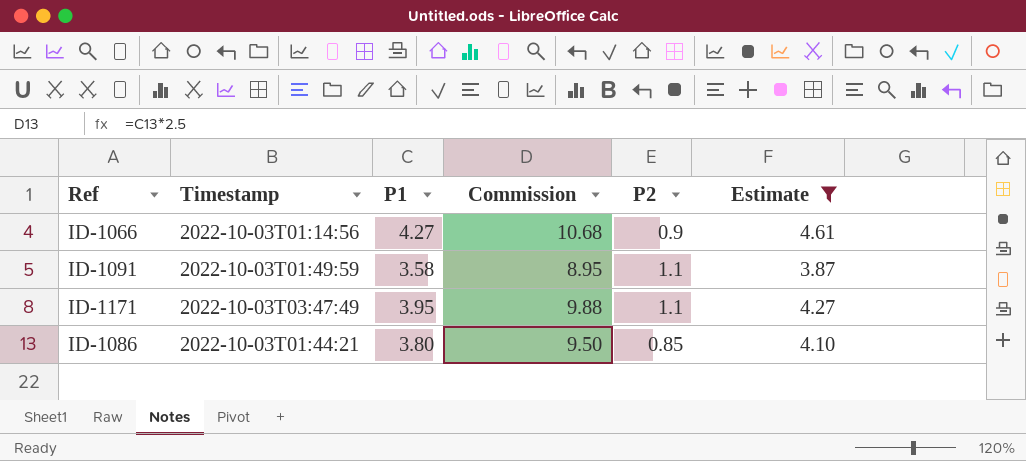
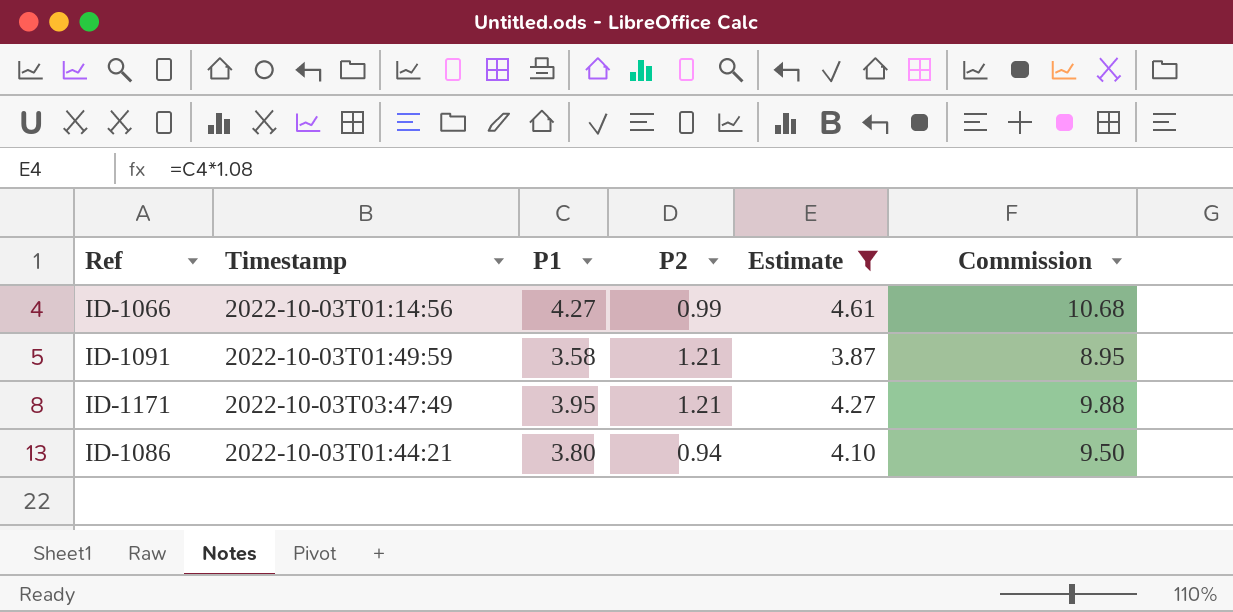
column Commission | position: 4 -> 6
ID-1066 | P2: 0.9 -> 0.99
ID-1091 | P2: 1.1 -> 1.21
ID-1171 | P2: 1.1 -> 1.21
ID-1086 | P2: 0.85 -> 0.94

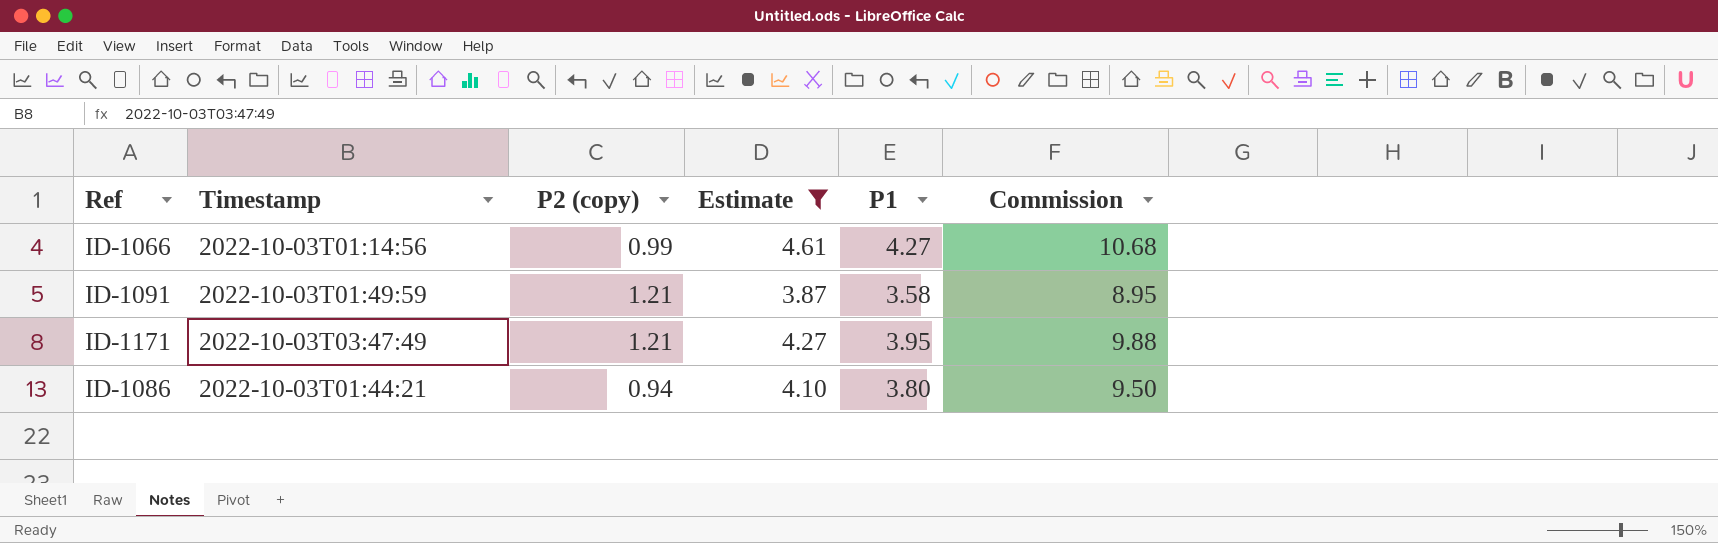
column name: P2 -> P2 (copy)
column P1 | position: 3 -> 5

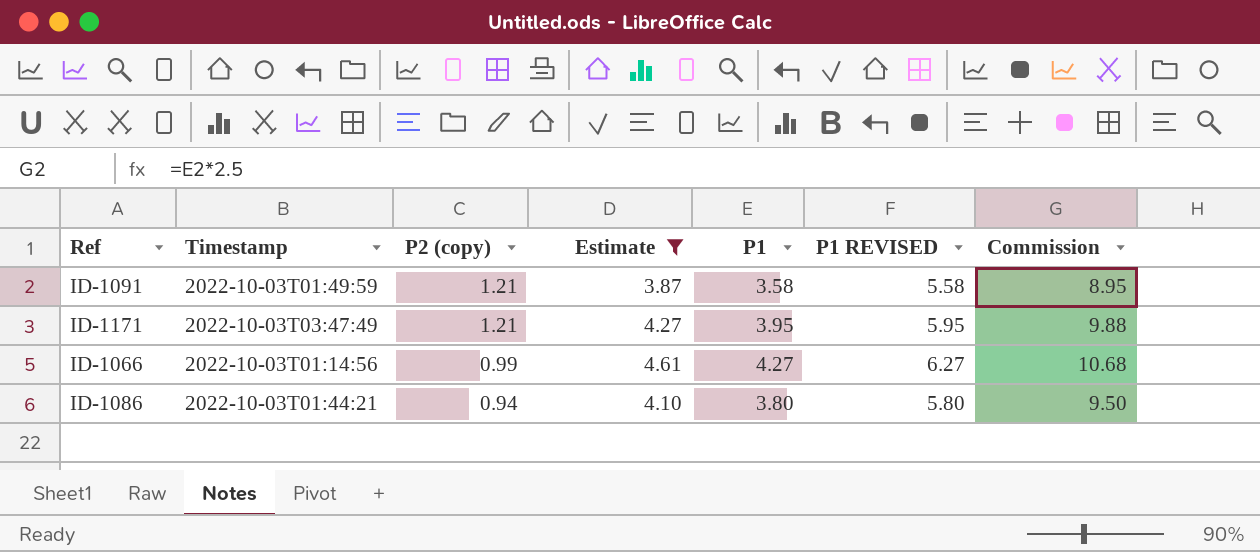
row order: none -> P2 (copy) descending
column P1 REVISED | formula: none -> [P1] + 2

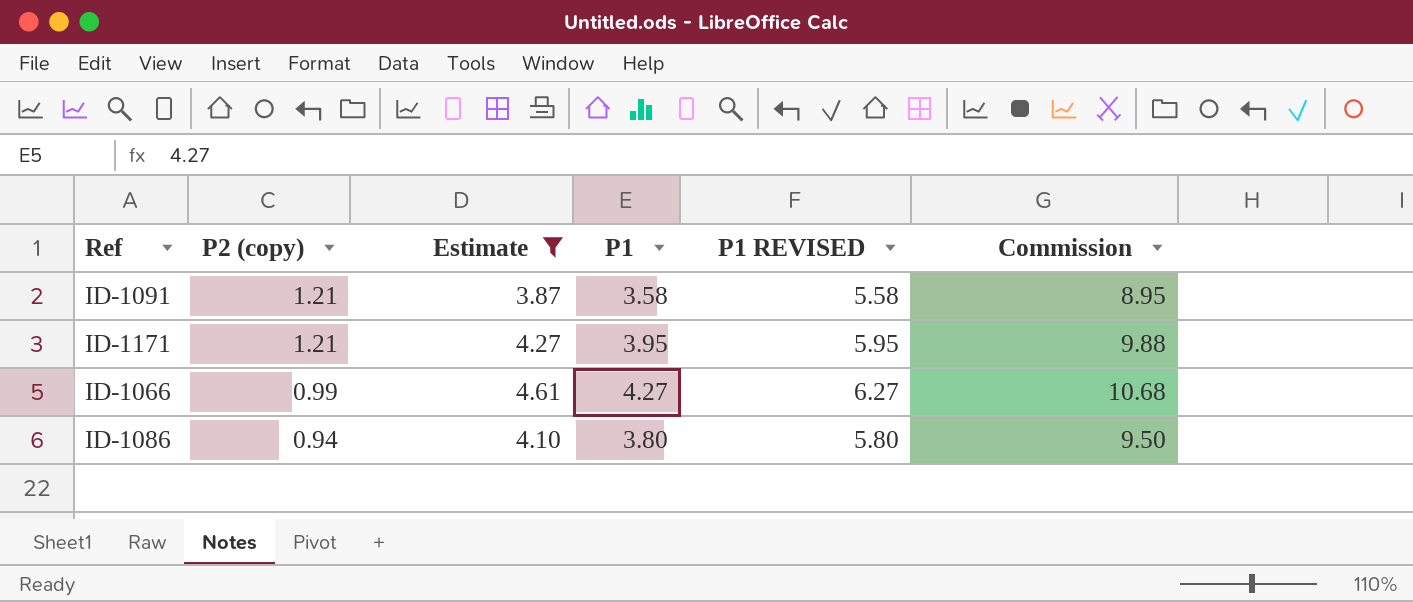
column Timestamp | position: 2 -> none

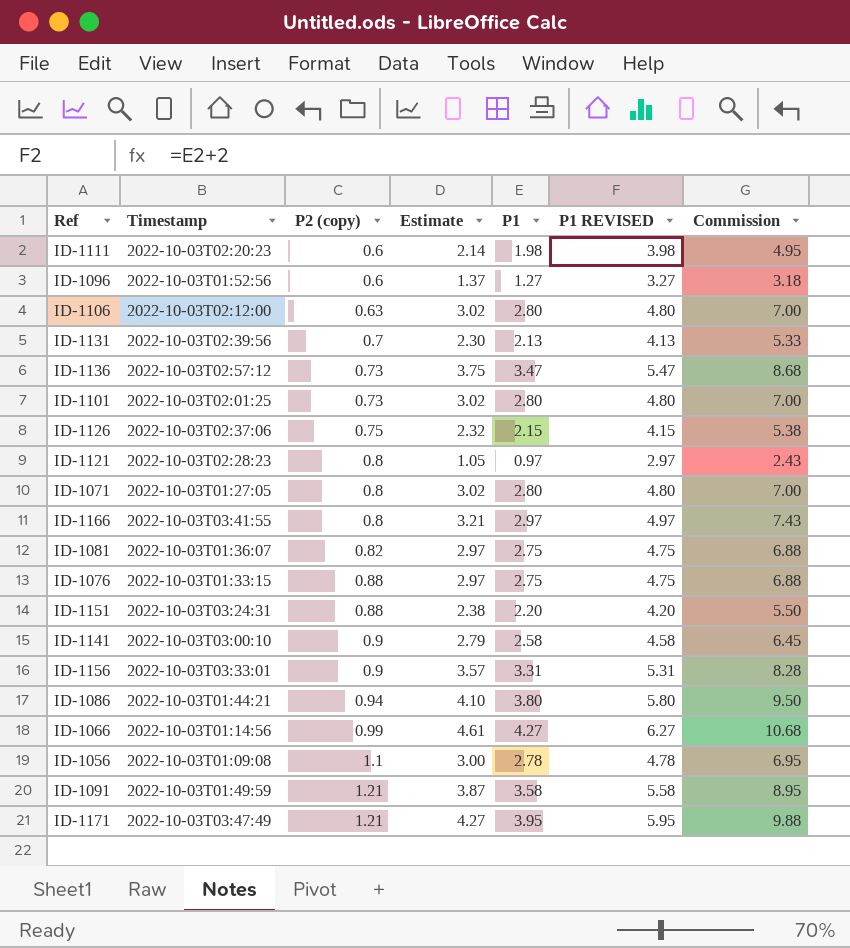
filter: Estimate >= 3.87 -> none
row order: P2 (copy) descending -> P2 (copy) ascending
column Timestamp | position: none -> 2

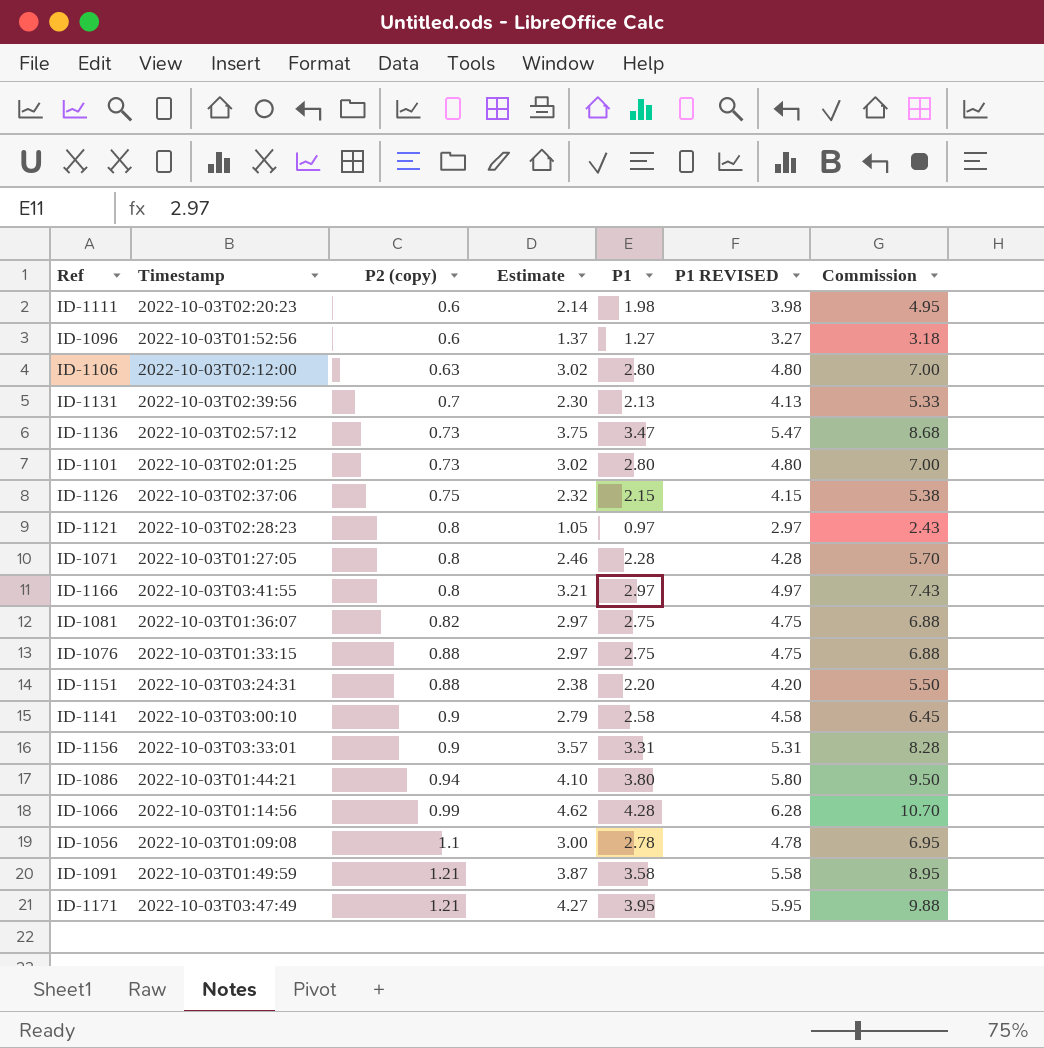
ID-1071 | Estimate: 3.02 -> 2.46
ID-1071 | P1: 2.80 -> 2.28
ID-1071 | P1 REVISED: 4.80 -> 4.28
ID-1071 | Commission: 7.00 -> 5.70
ID-1066 | Estimate: 4.61 -> 4.62
ID-1066 | P1: 4.27 -> 4.28
ID-1066 | P1 REVISED: 6.27 -> 6.28
ID-1066 | Commission: 10.68 -> 10.70

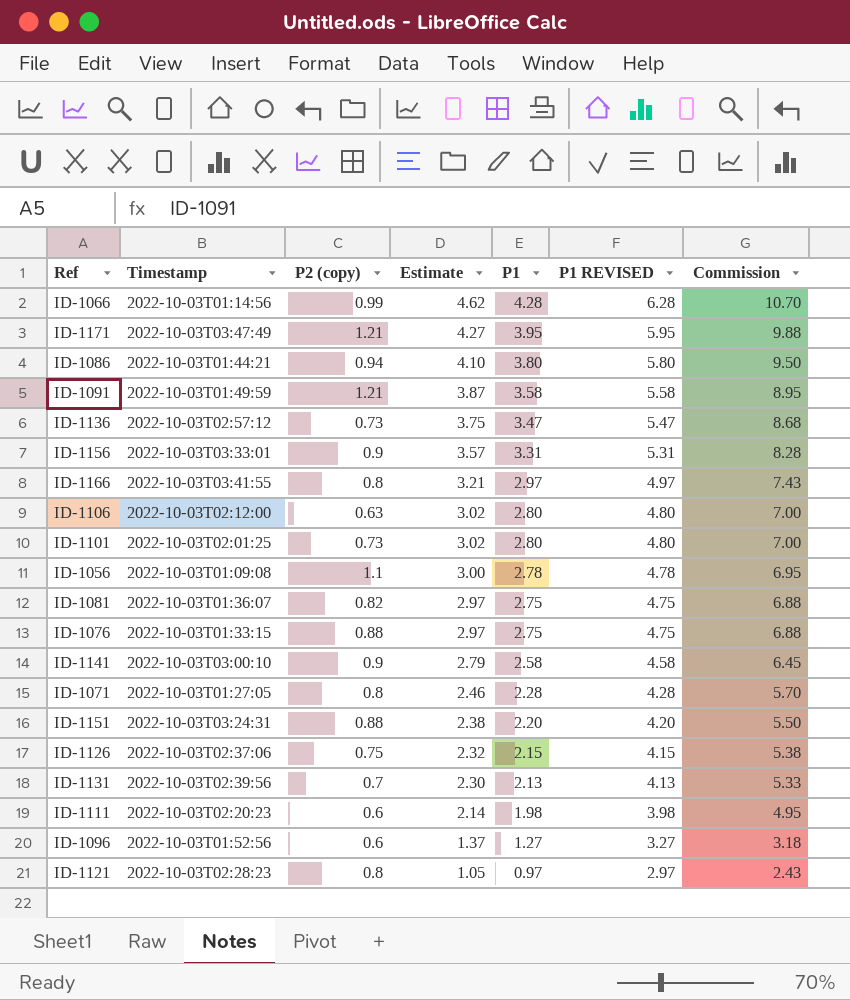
row order: P2 (copy) ascending -> Estimate descending

